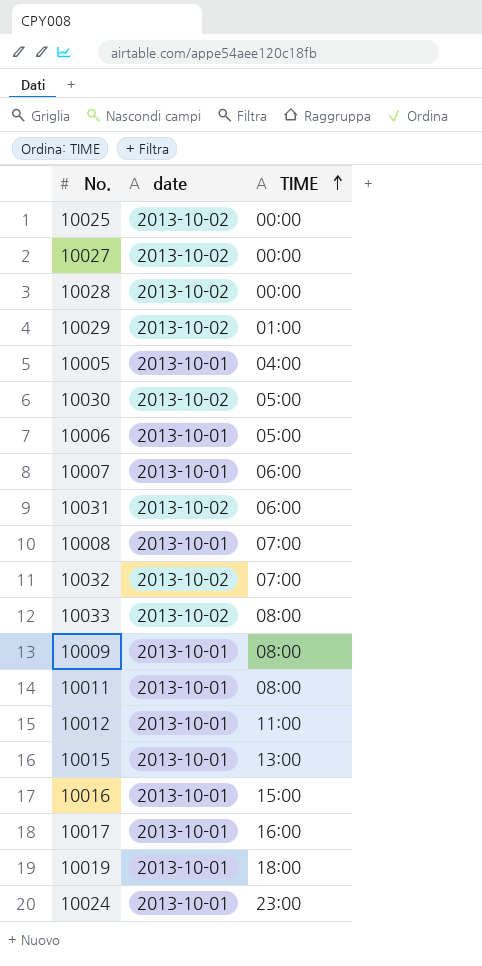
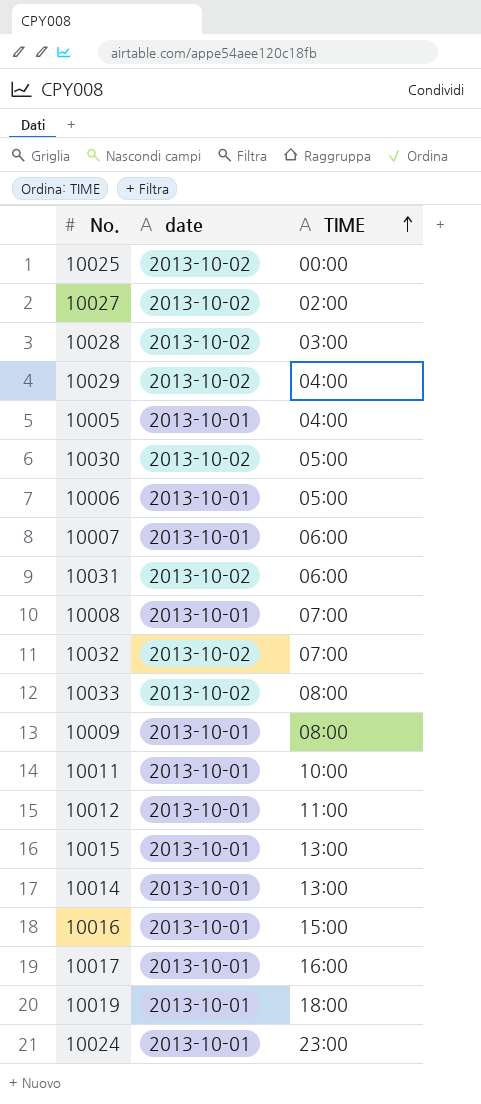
10027 | TIME: 00:00 -> 02:00
10028 | TIME: 00:00 -> 03:00
10029 | TIME: 01:00 -> 04:00
10011 | TIME: 08:00 -> 10:00
row 10014: none -> 2013-10-01 | 13:00

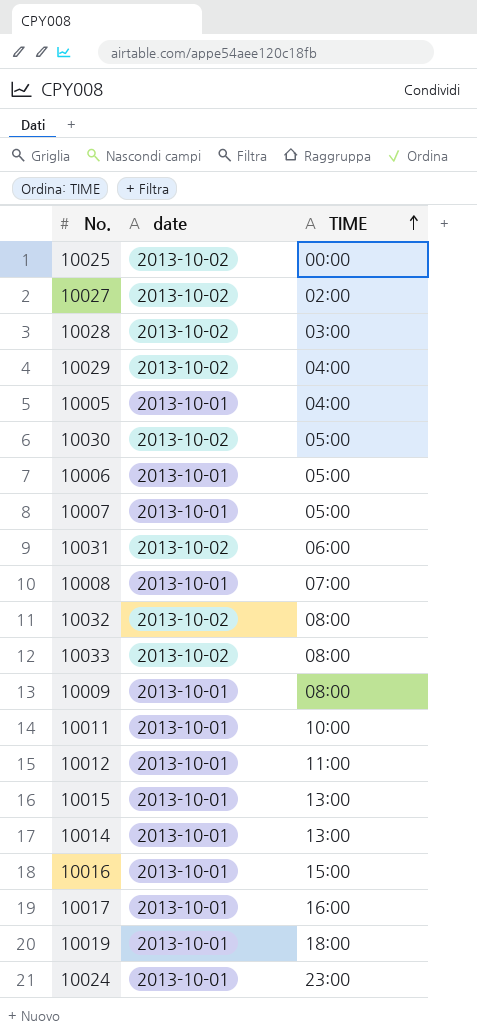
10007 | TIME: 06:00 -> 05:00
10032 | TIME: 07:00 -> 08:00

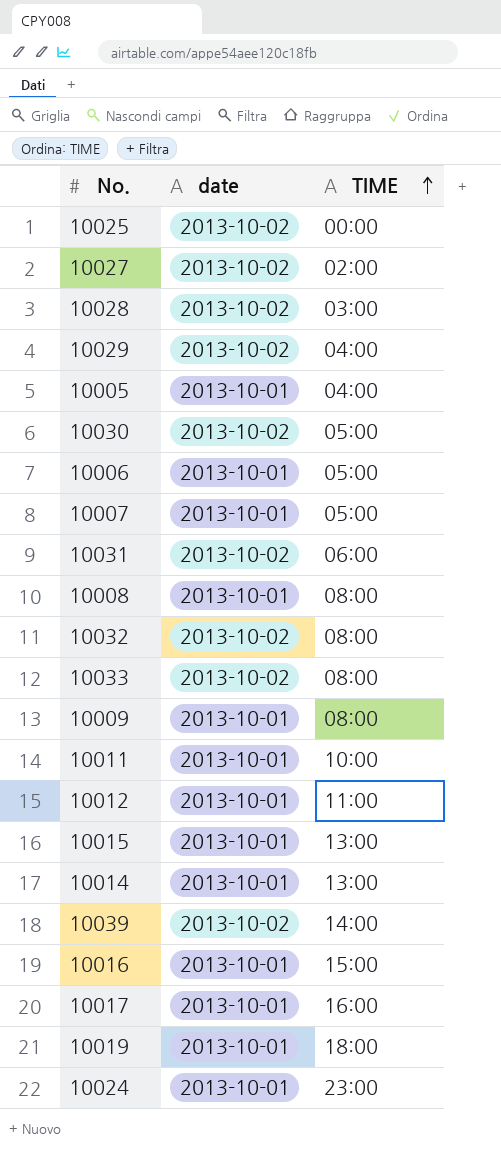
10008 | TIME: 07:00 -> 08:00
row 10039: none -> 2013-10-02 | 14:00

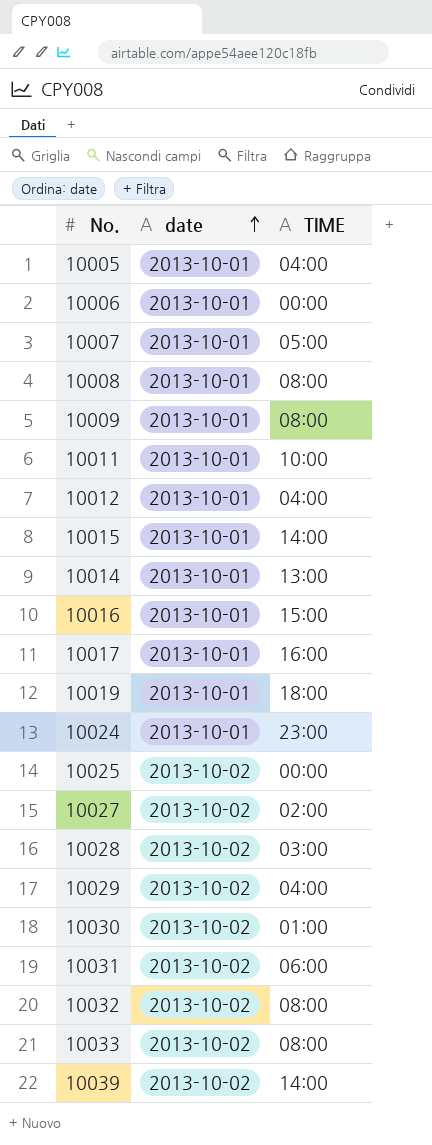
row order: TIME ascending -> date ascending
10006 | TIME: 05:00 -> 00:00
10012 | TIME: 11:00 -> 04:00
10015 | TIME: 13:00 -> 14:00
10030 | TIME: 05:00 -> 01:00

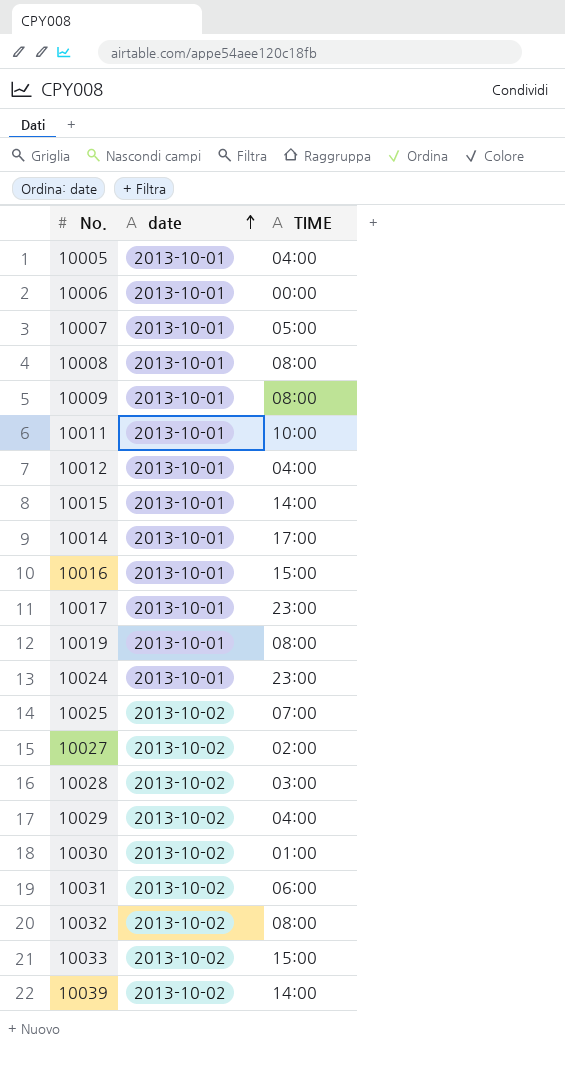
10014 | TIME: 13:00 -> 17:00
10017 | TIME: 16:00 -> 23:00
10019 | TIME: 18:00 -> 08:00
10025 | TIME: 00:00 -> 07:00
10033 | TIME: 08:00 -> 15:00

